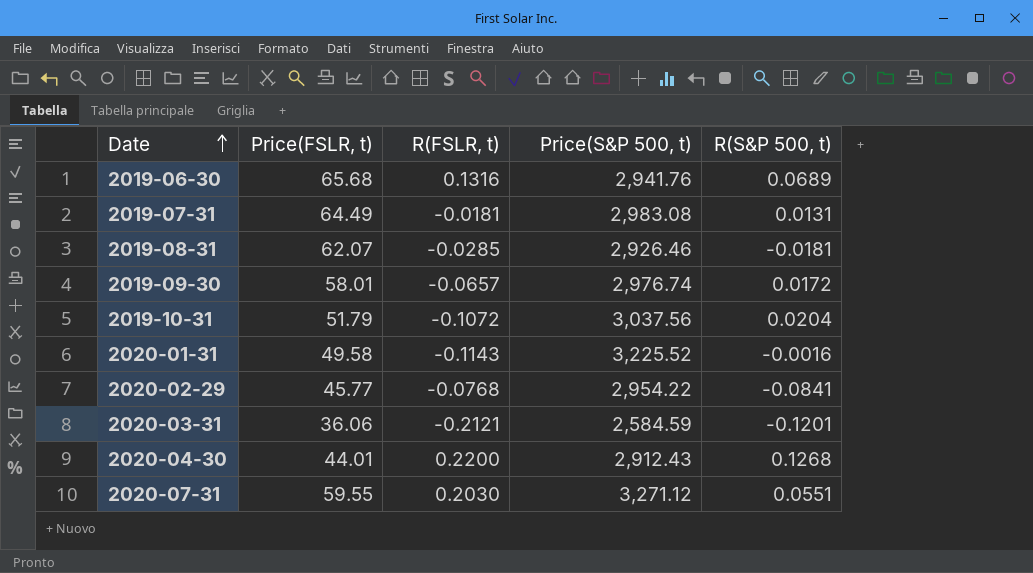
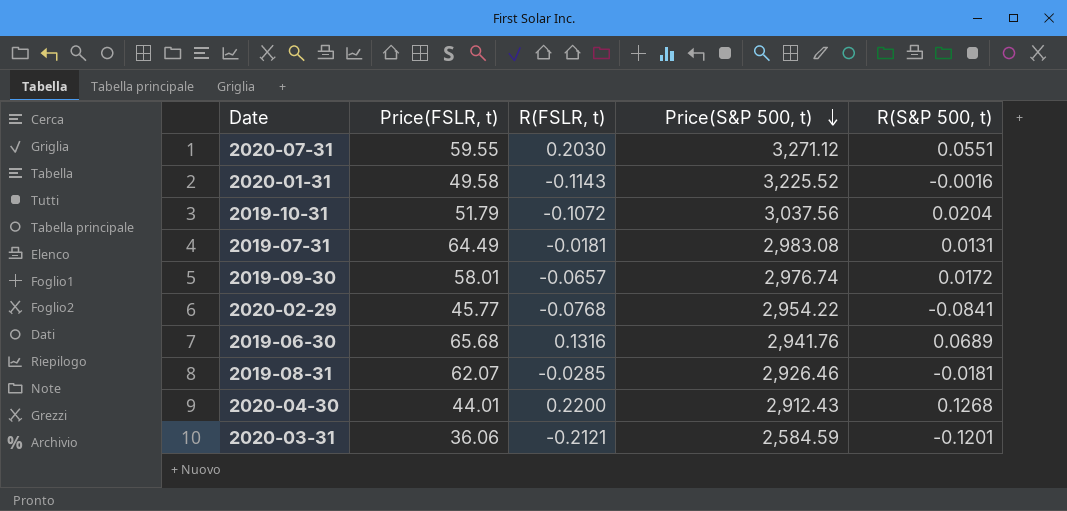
row order: Date ascending -> Price(S&P 500, t) descending

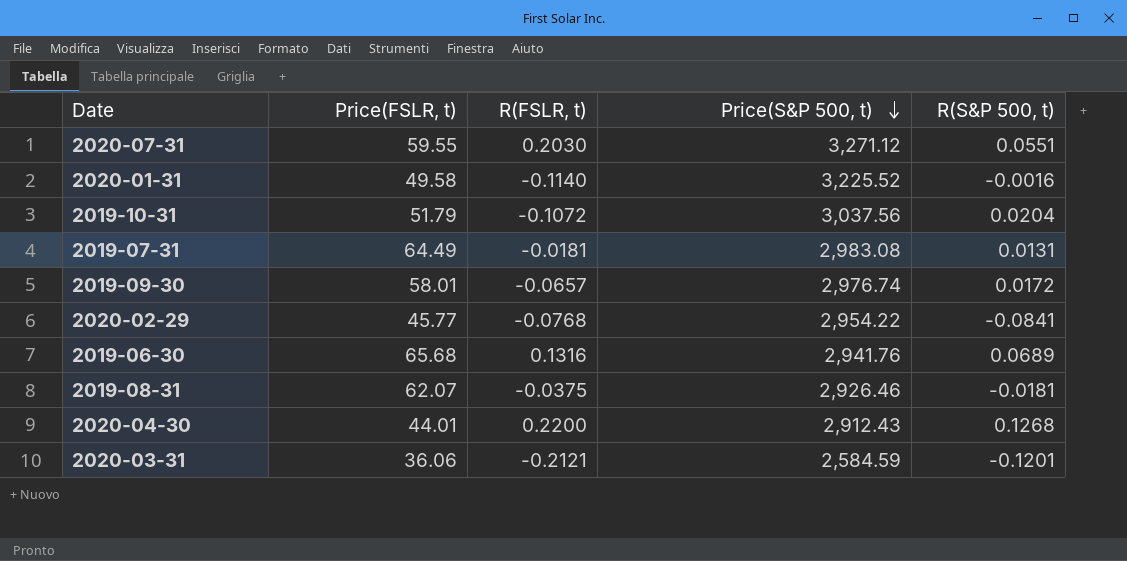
2020-01-31 | R(FSLR, t): -0.1143 -> -0.1140
2019-08-31 | R(FSLR, t): -0.0285 -> -0.0375

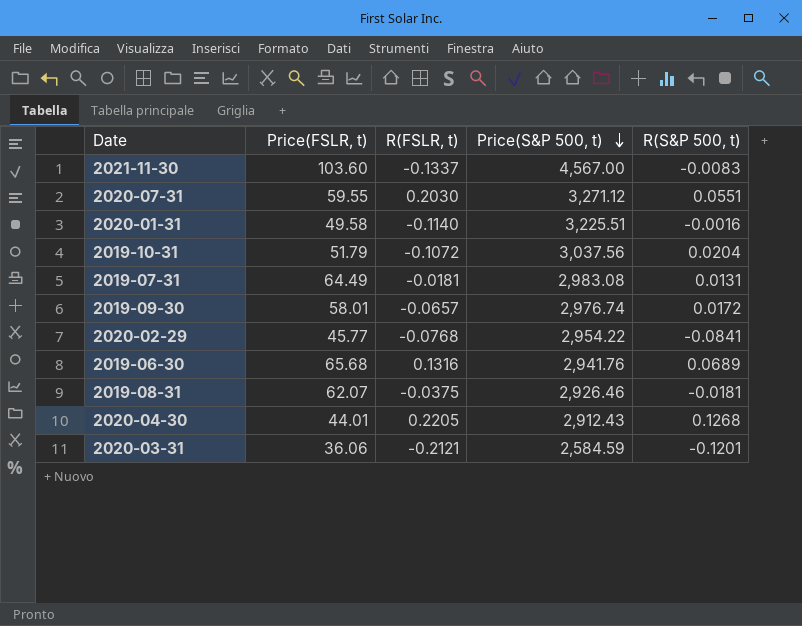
row 2021-11-30: none -> 103.60 | -0.1337 | 4,567.00 | -0.0083
2020-01-31 | Price(S&P 500, t): 3,225.52 -> 3,225.51
2020-04-30 | R(FSLR, t): 0.2200 -> 0.2205

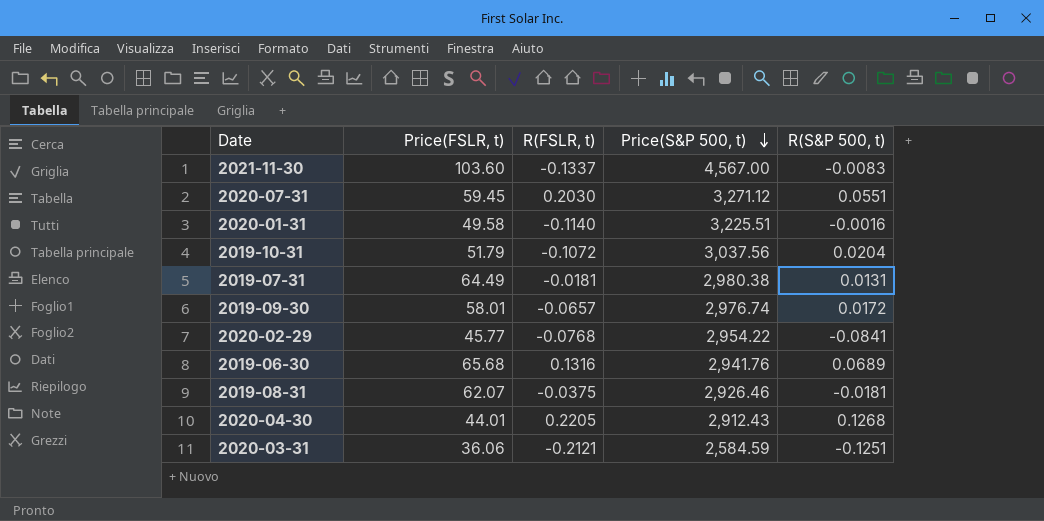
2020-07-31 | Price(FSLR, t): 59.55 -> 59.45
2019-07-31 | Price(S&P 500, t): 2,983.08 -> 2,980.38
2020-03-31 | R(S&P 500, t): -0.1201 -> -0.1251

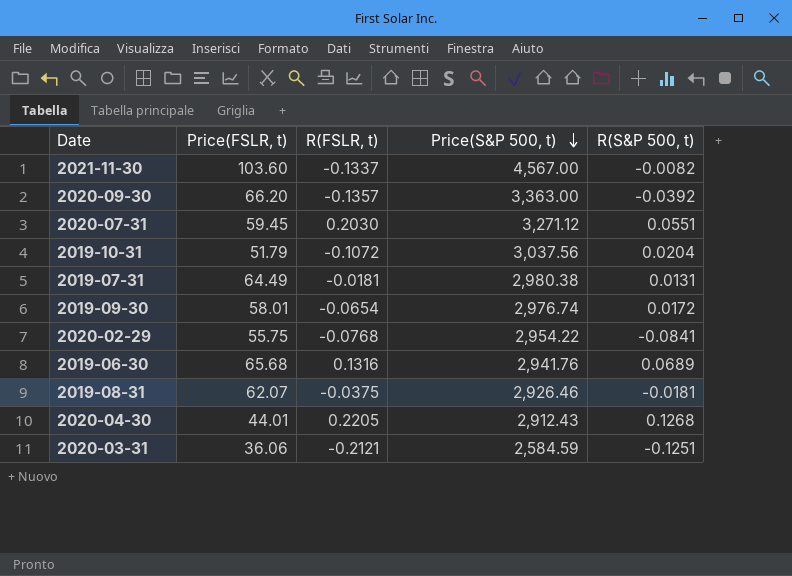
row 2020-01-31: 49.58 | -0.1140 | 3,225.51 | -0.0016 -> none
2021-11-30 | R(S&P 500, t): -0.0083 -> -0.0082
row 2020-09-30: none -> 66.20 | -0.1357 | 3,363.00 | -0.0392
2019-09-30 | R(FSLR, t): -0.0657 -> -0.0654
2020-02-29 | Price(FSLR, t): 45.77 -> 55.75

